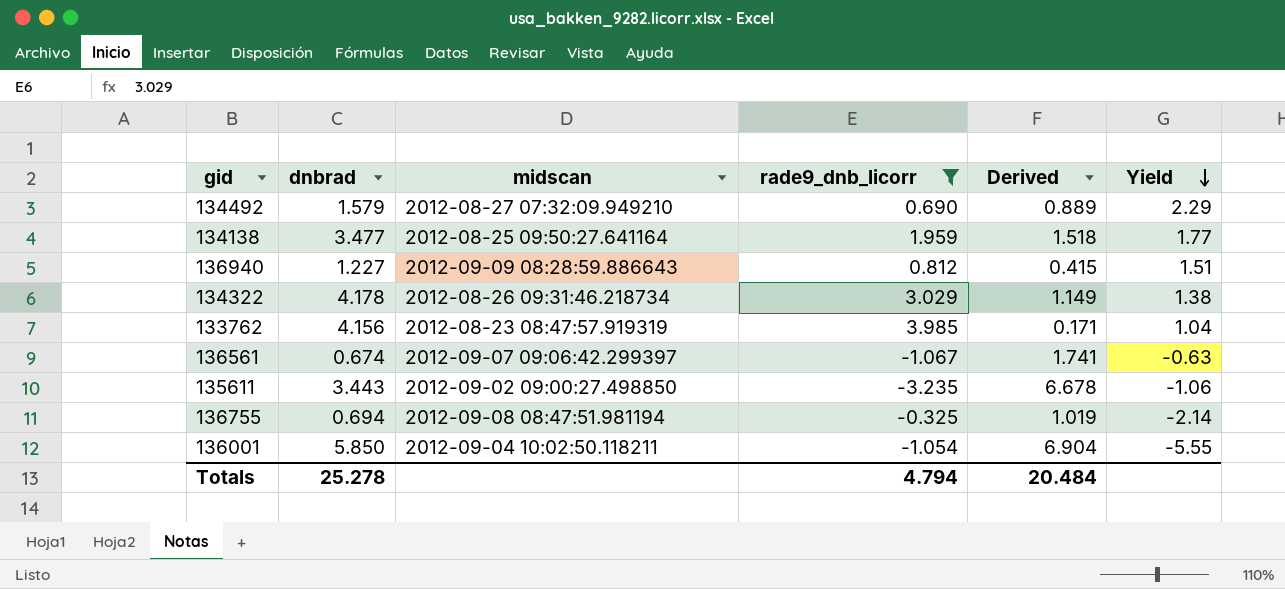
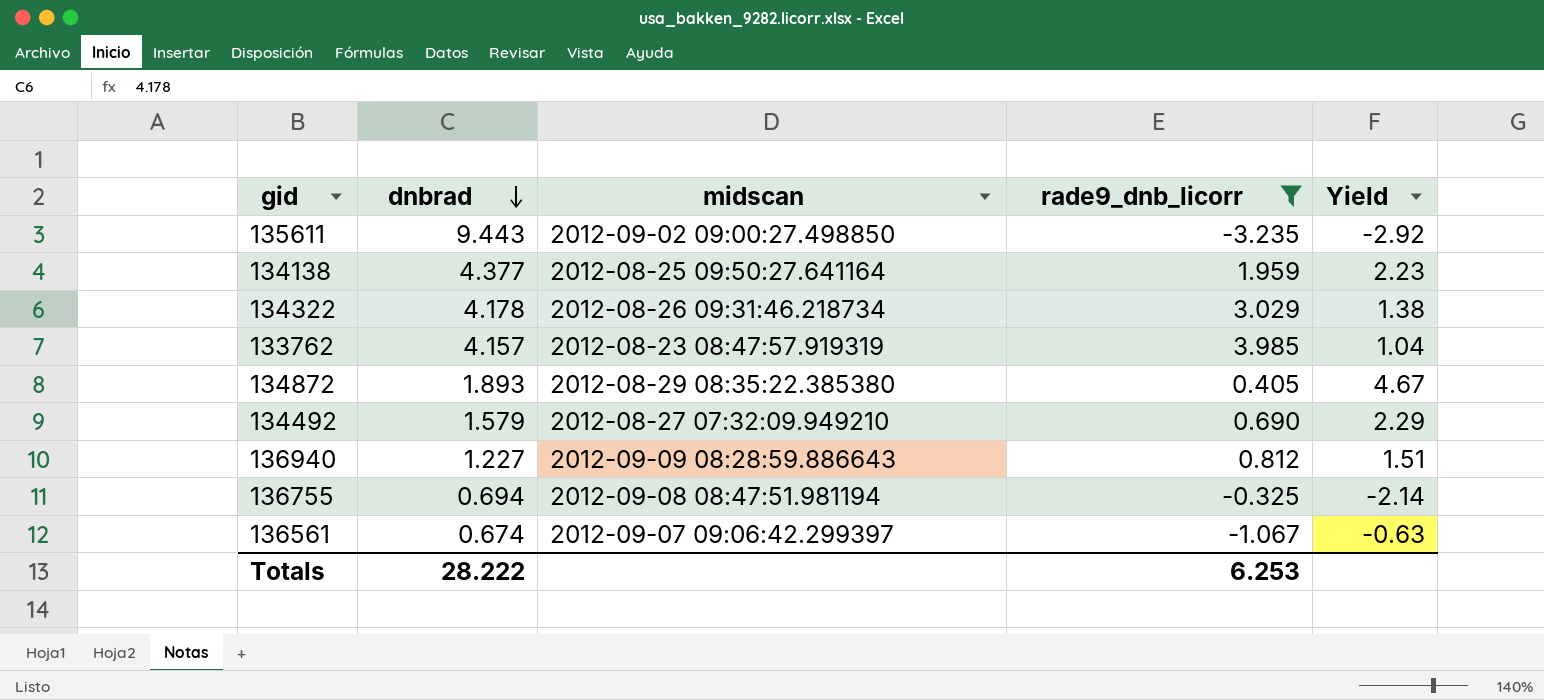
row order: Yield descending -> dnbrad descending
column Derived | formula: [dnbrad] - [rade9_dnb_licorr] -> none
row 136001: 5.850 | 2012-09-04 10:02:50.118211 | -1.054 | 6.904 | -5.55 -> none
135611 | dnbrad: 3.443 -> 9.443
135611 | Yield: -1.06 -> -2.92
134138 | dnbrad: 3.477 -> 4.377
134138 | Yield: 1.77 -> 2.23
133762 | dnbrad: 4.156 -> 4.157
row 134872: none -> 1.893 | 2012-08-29 08:35:22.385380 | 0.405 | 4.67
Totals | dnbrad: 25.278 -> 28.222
Totals | rade9_dnb_licorr: 4.794 -> 6.253

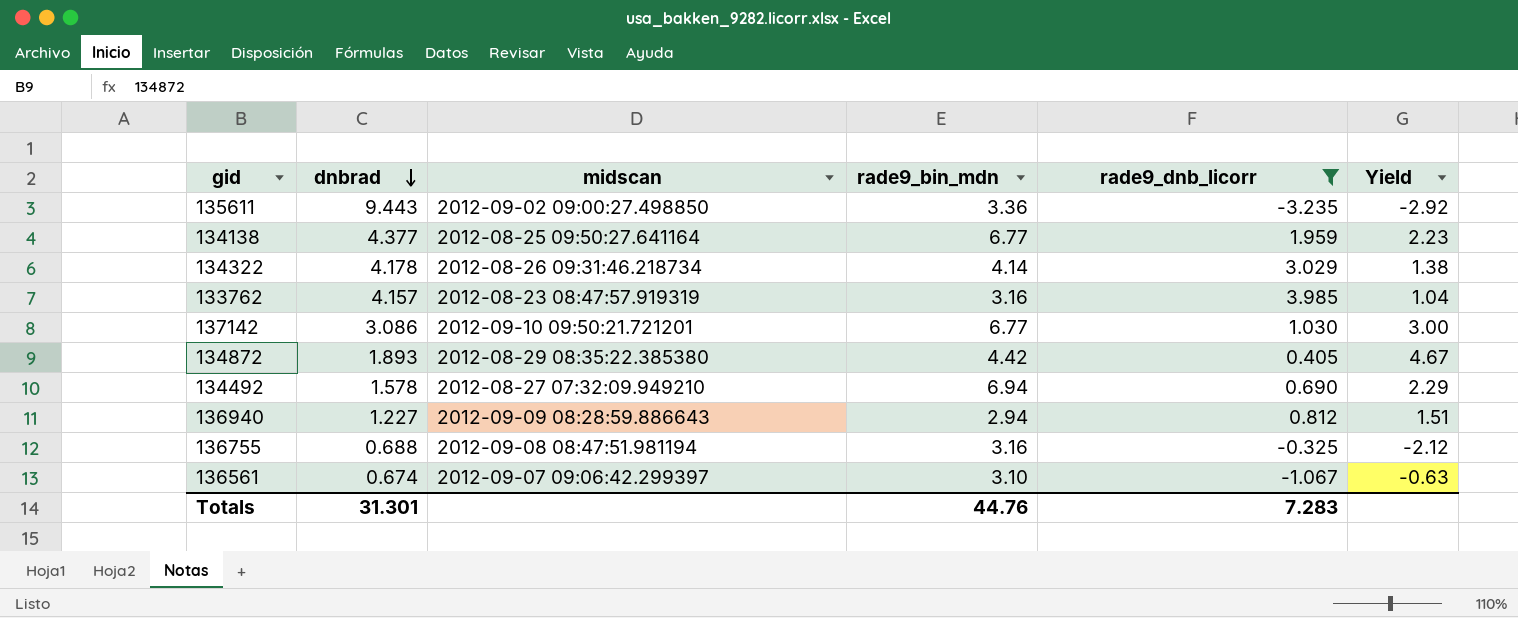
column rade9_bin_mdn | position: none -> 4
row 137142: none -> 3.086 | 2012-09-10 09:50:21.721201 | 6.77 | 1.030 | 3.00
134492 | dnbrad: 1.579 -> 1.578
136755 | dnbrad: 0.694 -> 0.688
136755 | Yield: -2.14 -> -2.12
Totals | dnbrad: 28.222 -> 31.301
Totals | rade9_dnb_licorr: 6.253 -> 7.283

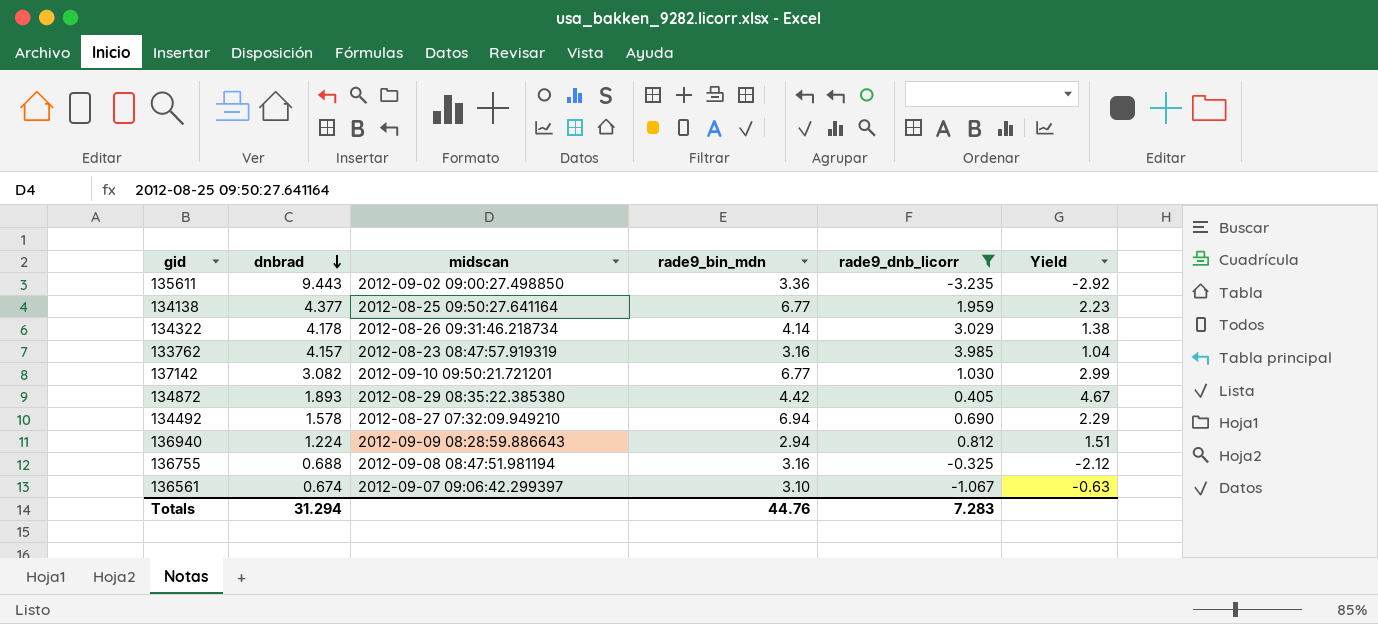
137142 | dnbrad: 3.086 -> 3.082
137142 | Yield: 3.00 -> 2.99
136940 | dnbrad: 1.227 -> 1.224
Totals | dnbrad: 31.301 -> 31.294

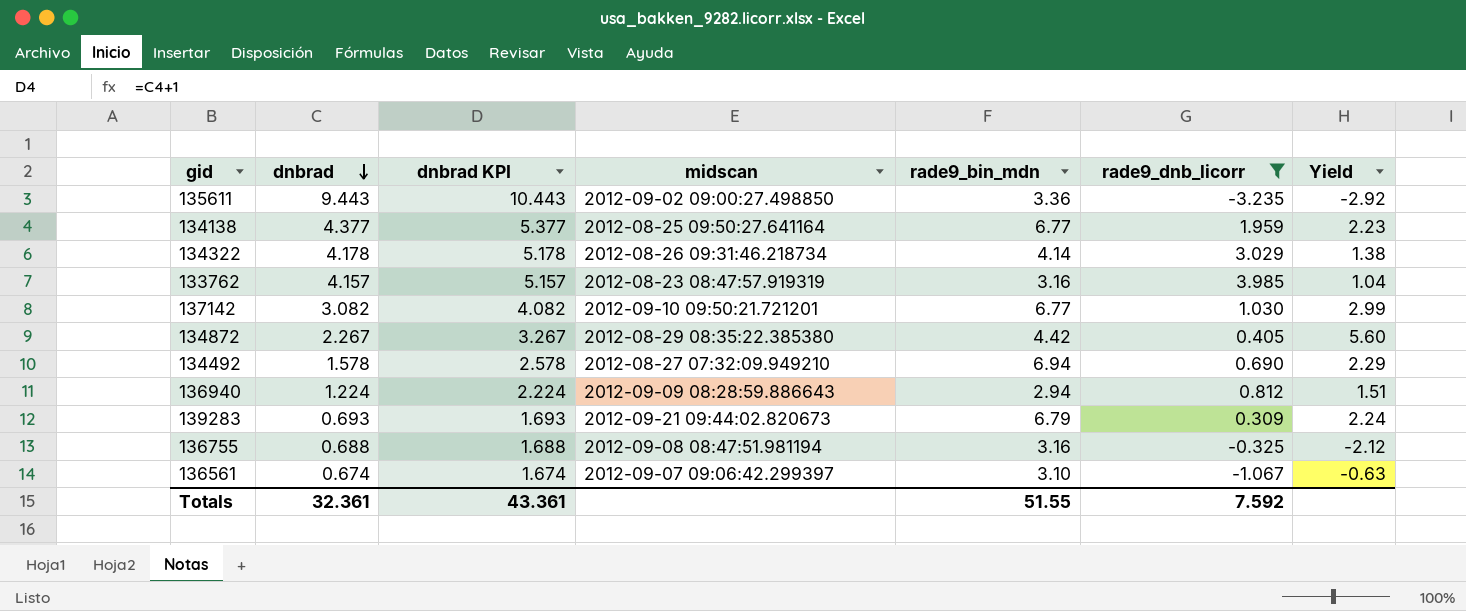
column dnbrad KPI | formula: none -> [dnbrad] + 1
134872 | dnbrad: 1.893 -> 2.267
134872 | Yield: 4.67 -> 5.60
row 139283: none -> 0.693 | 1.693 | 2012-09-21 09:44:02.820673 | 6.79 | 0.309 | 2.24
Totals | dnbrad: 31.294 -> 32.361
Totals | rade9_bin_mdn: 44.76 -> 51.55
Totals | rade9_dnb_licorr: 7.283 -> 7.592

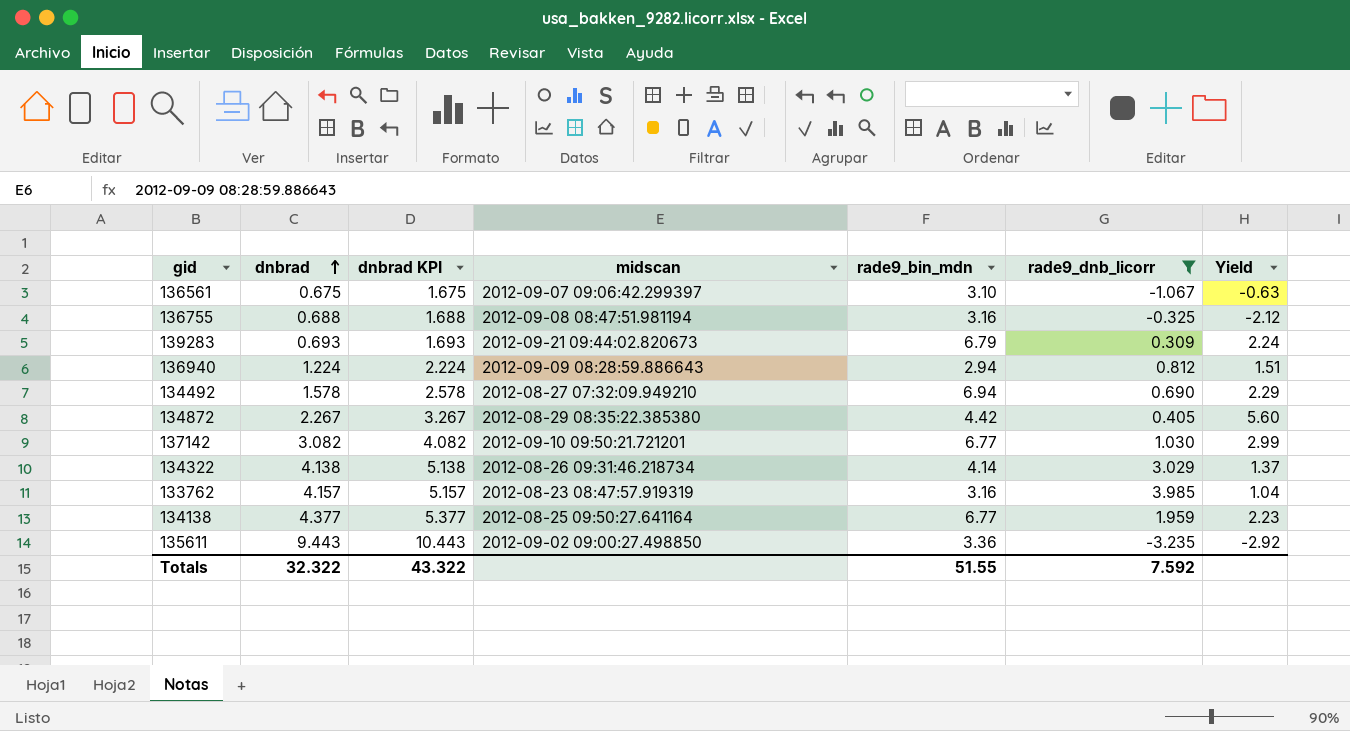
row order: dnbrad descending -> dnbrad ascending
136561 | dnbrad: 0.674 -> 0.675
136561 | dnbrad KPI: 1.674 -> 1.675
134322 | dnbrad: 4.178 -> 4.138
134322 | dnbrad KPI: 5.178 -> 5.138
134322 | Yield: 1.38 -> 1.37
Totals | dnbrad: 32.361 -> 32.322
Totals | dnbrad KPI: 43.361 -> 43.322

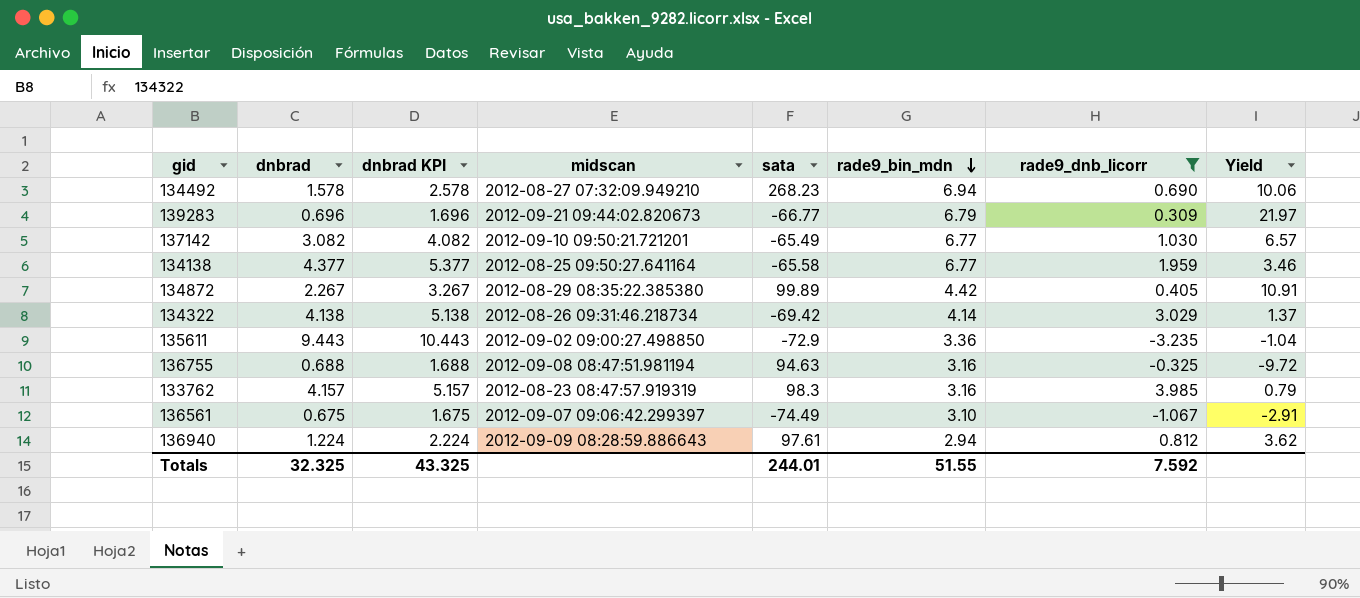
row order: dnbrad ascending -> rade9_bin_mdn descending
column sata | position: none -> 5
column Yield | formula: [dnbrad] / [rade9_dnb_licorr] -> [rade9_bin_mdn] / [rade9_dnb_licorr]
139283 | dnbrad: 0.693 -> 0.696
139283 | dnbrad KPI: 1.693 -> 1.696
Totals | dnbrad: 32.322 -> 32.325
Totals | dnbrad KPI: 43.322 -> 43.325

